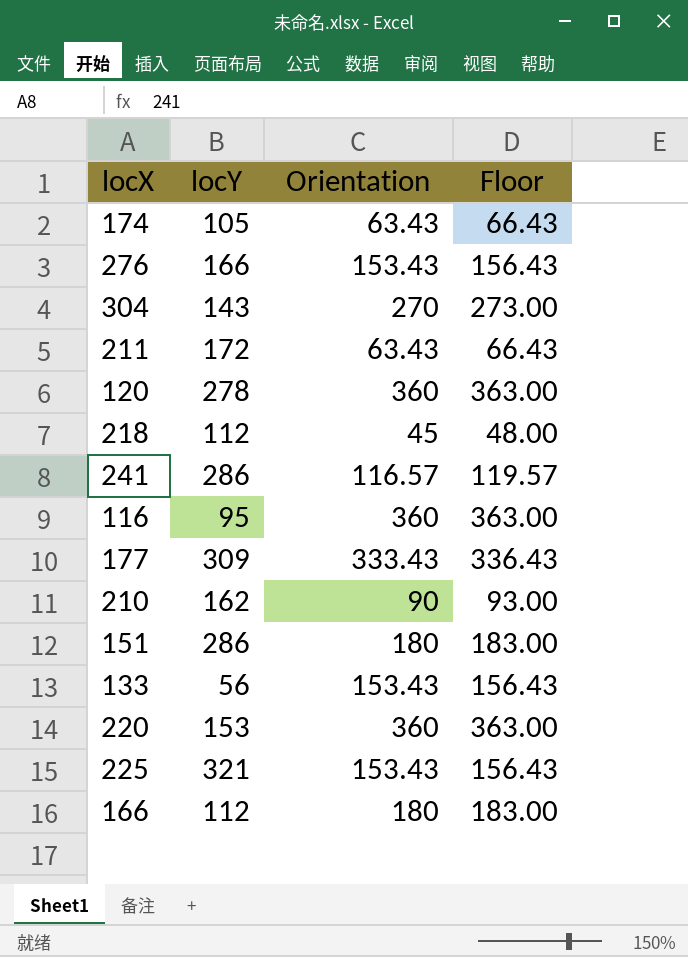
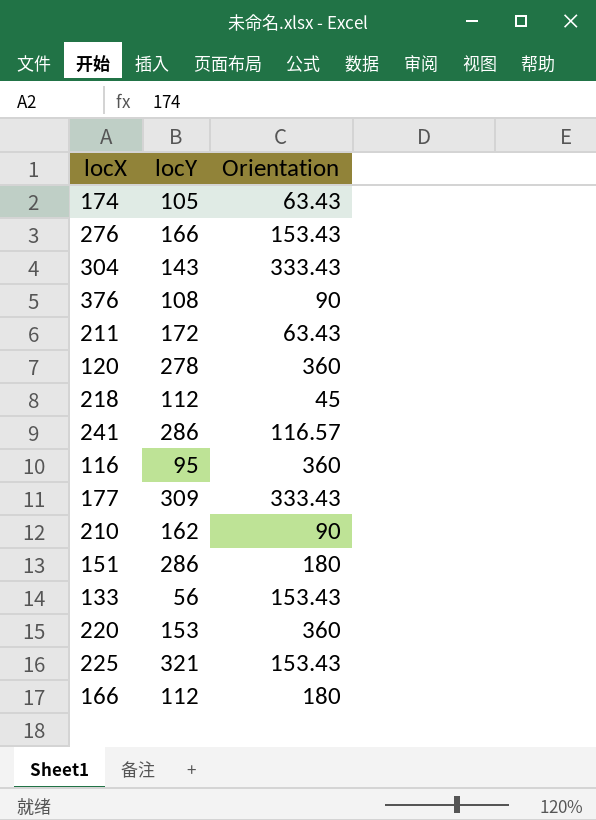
column Floor | formula: [Orientation] + 3 -> none
304 | Orientation: 270 -> 333.43
row 376: none -> 108 | 90

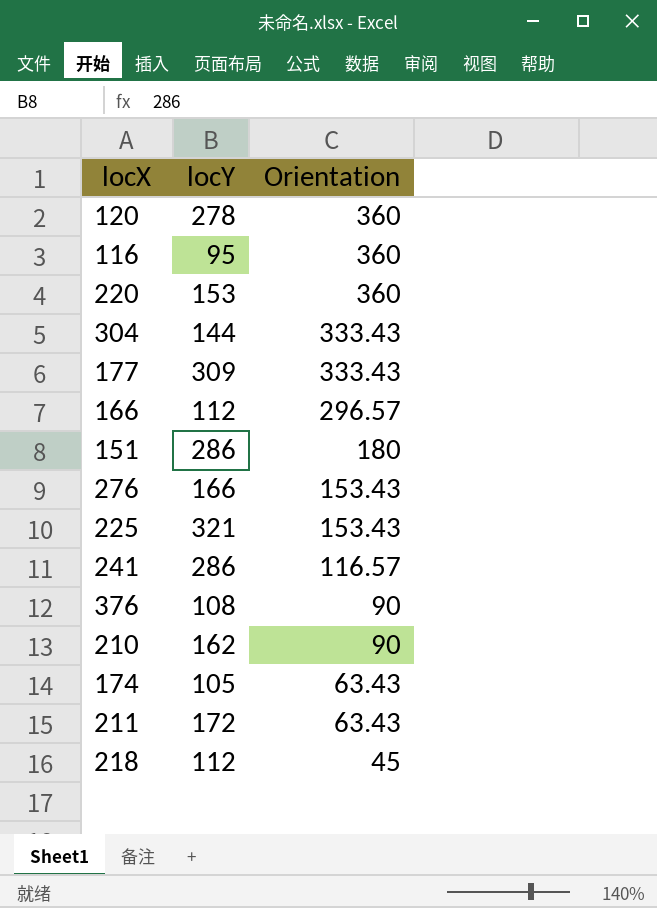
row order: none -> Orientation descending
row 133: 56 | 153.43 -> none
304 | locY: 143 -> 144
166 | Orientation: 180 -> 296.57

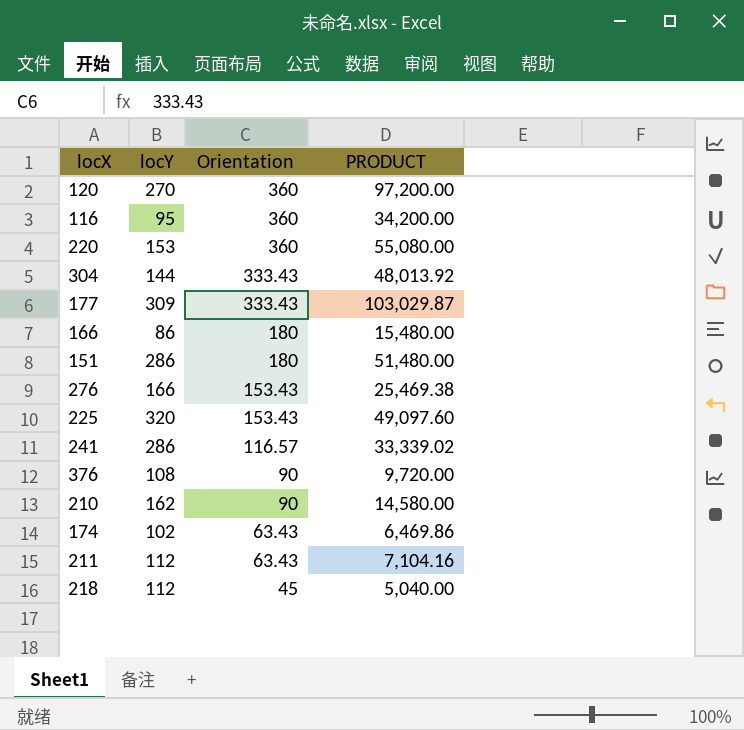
column PRODUCT | formula: none -> [locY] * [Orientation]
120 | locY: 278 -> 270
166 | locY: 112 -> 86
166 | Orientation: 296.57 -> 180
225 | locY: 321 -> 320
174 | locY: 105 -> 102
211 | locY: 172 -> 112

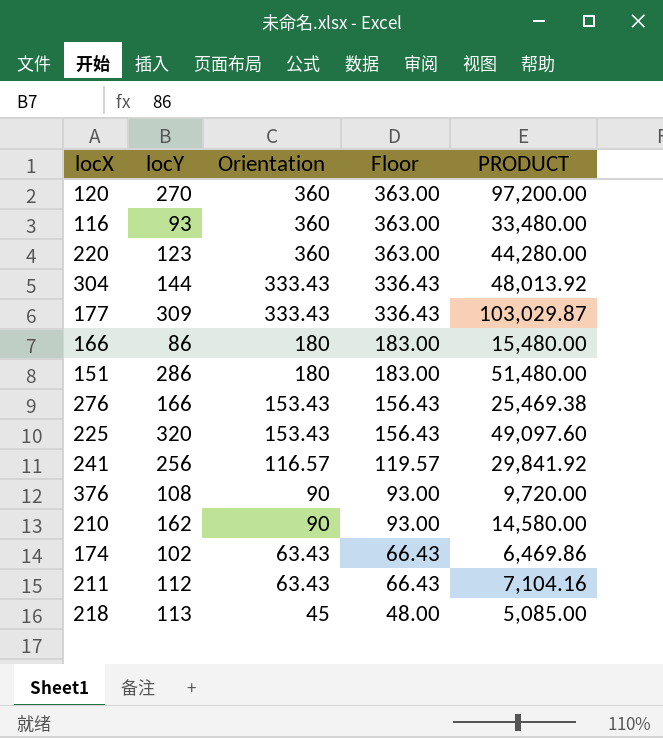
column Floor | formula: none -> [Orientation] + 3
116 | locY: 95 -> 93
116 | PRODUCT: 34,200.00 -> 33,480.00
220 | locY: 153 -> 123
220 | PRODUCT: 55,080.00 -> 44,280.00
241 | locY: 286 -> 256
241 | PRODUCT: 33,339.02 -> 29,841.92
218 | locY: 112 -> 113
218 | PRODUCT: 5,040.00 -> 5,085.00

